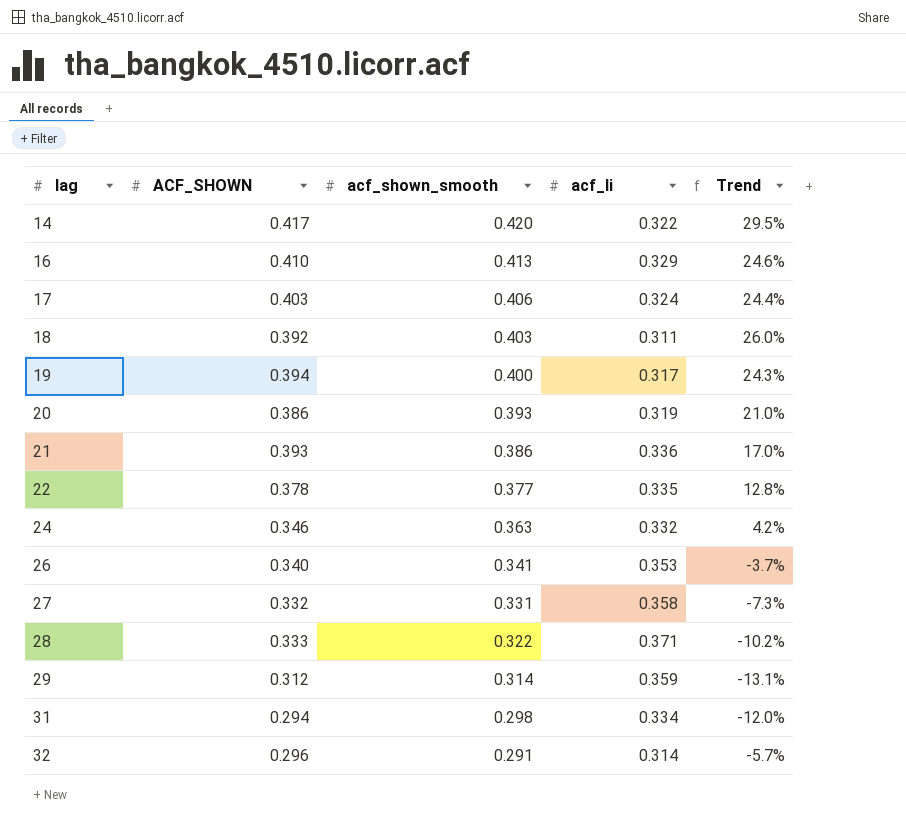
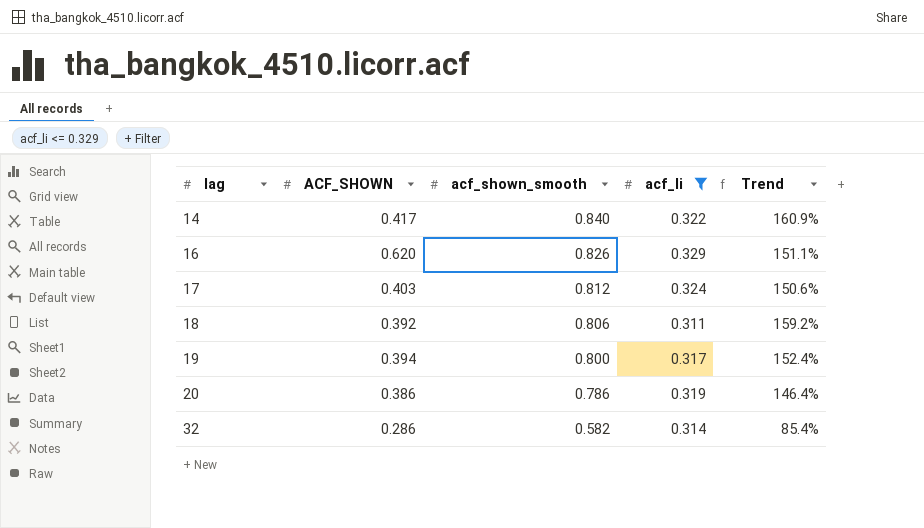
filter: none -> acf_li <= 0.329
column Trend | formula: ([ACF_SHOWN] - [acf_li]) / [acf_li] -> ([acf_shown_smooth] - [acf_li]) / [acf_li]
14 | acf_shown_smooth: 0.420 -> 0.840
16 | ACF_SHOWN: 0.410 -> 0.620
16 | acf_shown_smooth: 0.413 -> 0.826
17 | acf_shown_smooth: 0.406 -> 0.812
18 | acf_shown_smooth: 0.403 -> 0.806
19 | acf_shown_smooth: 0.400 -> 0.800
20 | acf_shown_smooth: 0.393 -> 0.786
32 | ACF_SHOWN: 0.296 -> 0.286
32 | acf_shown_smooth: 0.291 -> 0.582

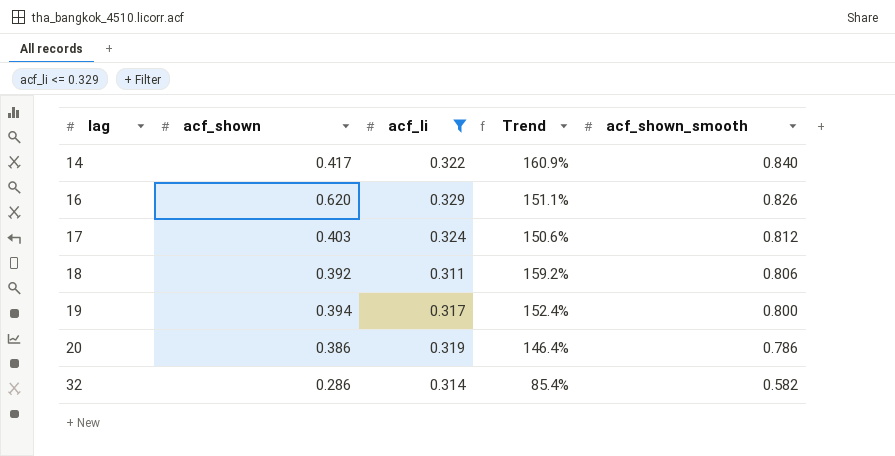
column name: ACF_SHOWN -> acf_shown
column acf_shown_smooth | position: 3 -> 5

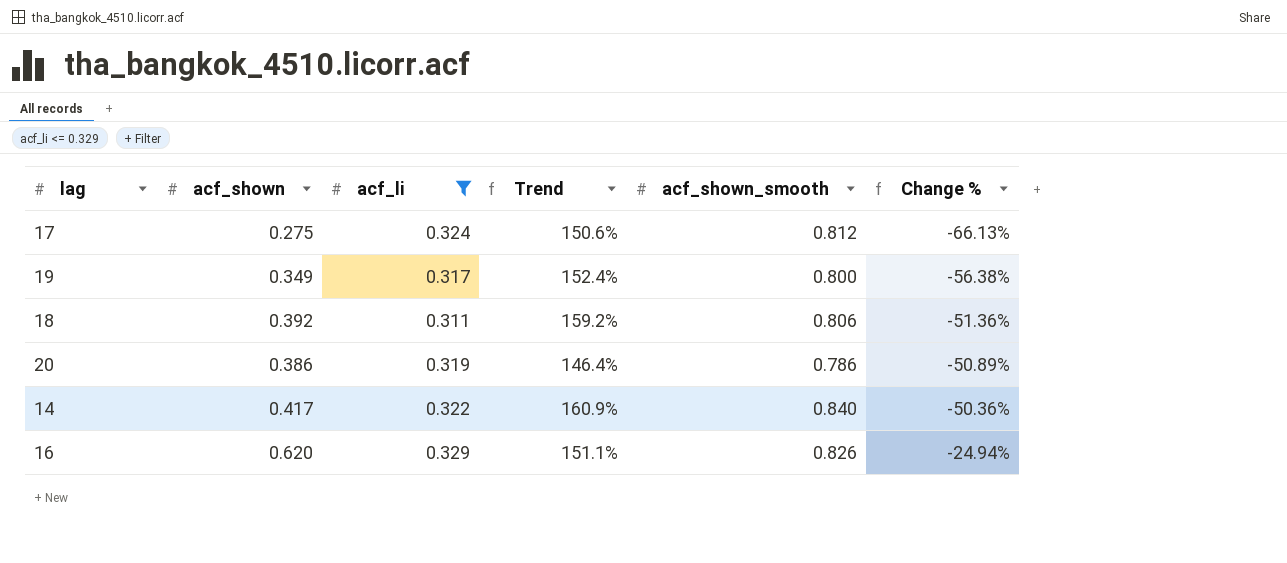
row order: lag ascending -> Change % ascending
column Change % | formula: none -> ([acf_shown] - [acf_shown_smooth]) / [acf_shown_smooth]
row 32: 0.286 | 0.314 | 85.4% | 0.582 -> none
17 | acf_shown: 0.403 -> 0.275
19 | acf_shown: 0.394 -> 0.349

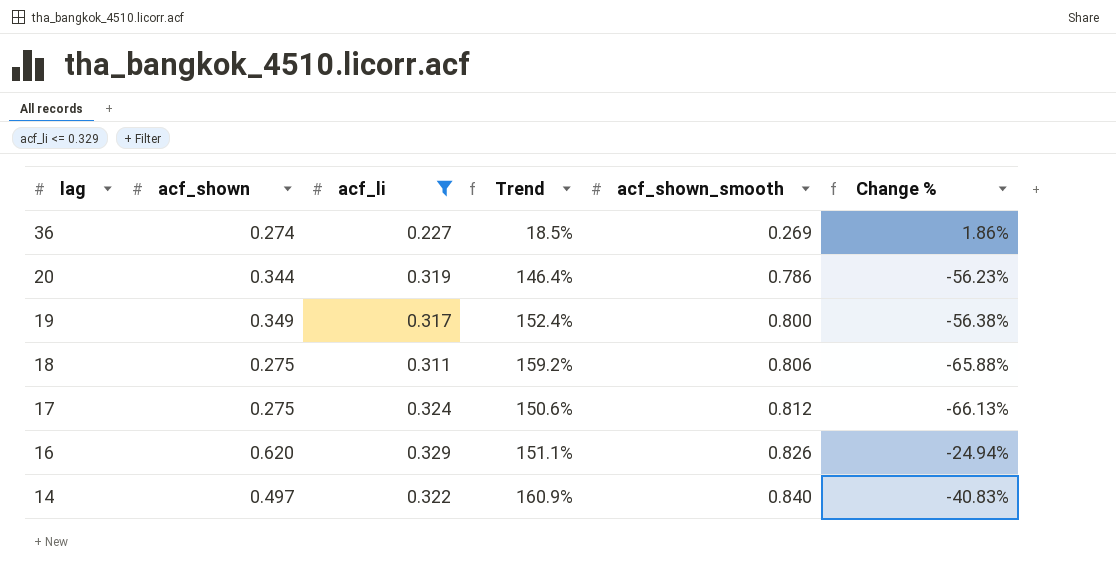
row order: Change % ascending -> lag descending
row 36: none -> 0.274 | 0.227 | 18.5% | 0.269 | 1.86%
20 | acf_shown: 0.386 -> 0.344
20 | Change %: -50.89% -> -56.23%
18 | acf_shown: 0.392 -> 0.275
18 | Change %: -51.36% -> -65.88%
14 | acf_shown: 0.417 -> 0.497
14 | Change %: -50.36% -> -40.83%

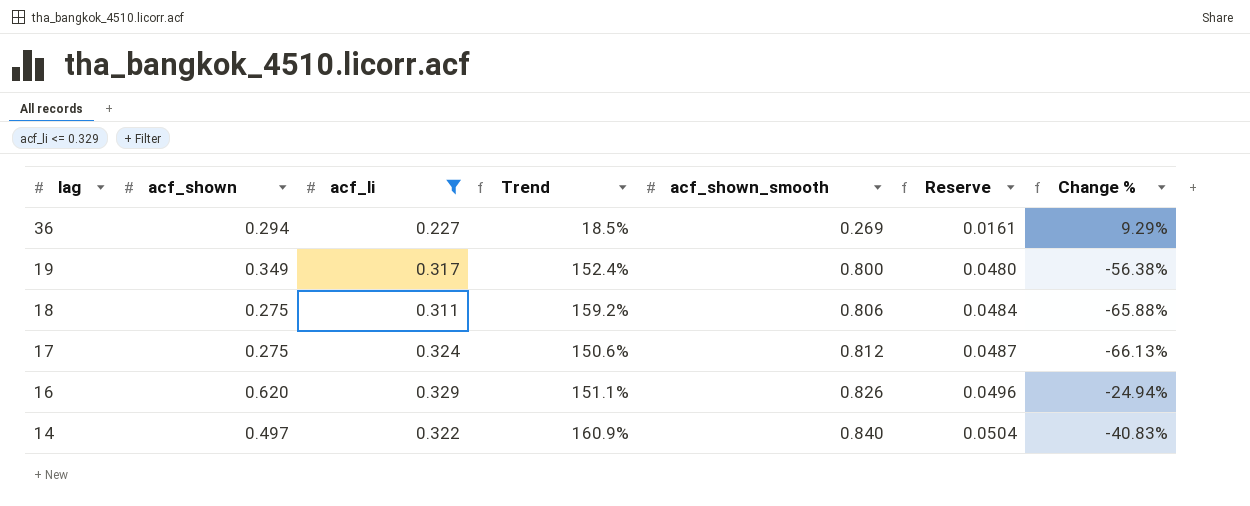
column Reserve | formula: none -> [acf_shown_smooth] * 0.06
row 20: 0.344 | 0.319 | 146.4% | 0.786 | -56.23% -> none
36 | acf_shown: 0.274 -> 0.294
36 | Change %: 1.86% -> 9.29%

